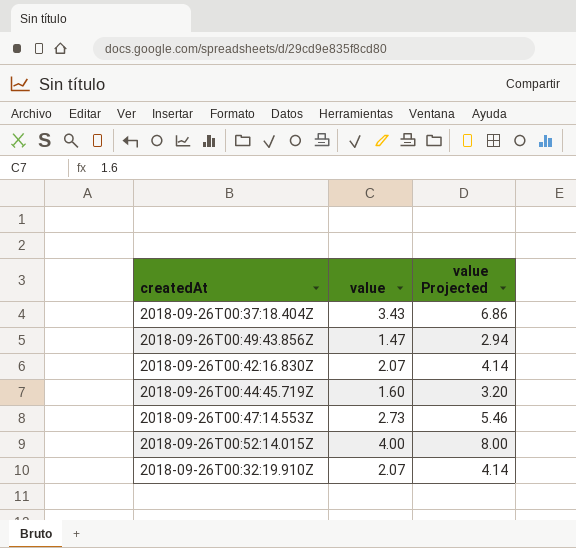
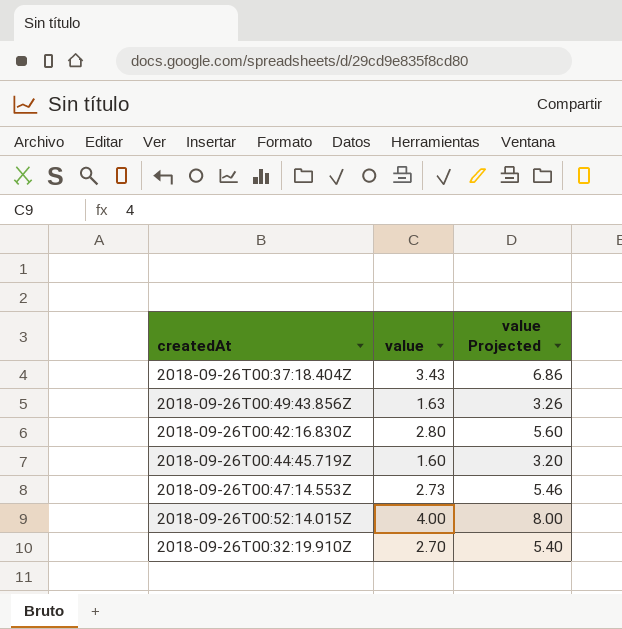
2018-09-26T00:49:43.856Z | value: 1.47 -> 1.63
2018-09-26T00:49:43.856Z | value Projected: 2.94 -> 3.26
2018-09-26T00:42:16.830Z | value: 2.07 -> 2.80
2018-09-26T00:42:16.830Z | value Projected: 4.14 -> 5.60
2018-09-26T00:32:19.910Z | value: 2.07 -> 2.70
2018-09-26T00:32:19.910Z | value Projected: 4.14 -> 5.40

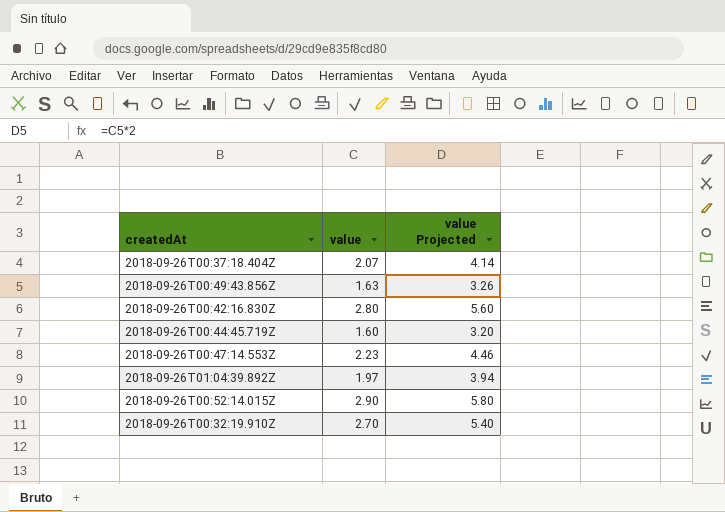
2018-09-26T00:37:18.404Z | value: 3.43 -> 2.07
2018-09-26T00:37:18.404Z | value Projected: 6.86 -> 4.14
2018-09-26T00:47:14.553Z | value: 2.73 -> 2.23
2018-09-26T00:47:14.553Z | value Projected: 5.46 -> 4.46
row 2018-09-26T01:04:39.892Z: none -> 1.97 | 3.94
2018-09-26T00:52:14.015Z | value: 4.00 -> 2.90
2018-09-26T00:52:14.015Z | value Projected: 8.00 -> 5.80

